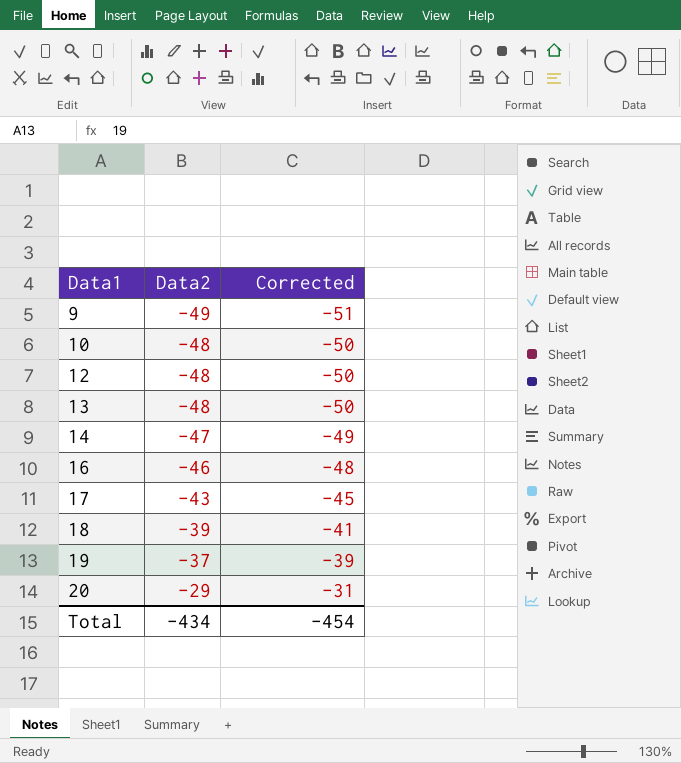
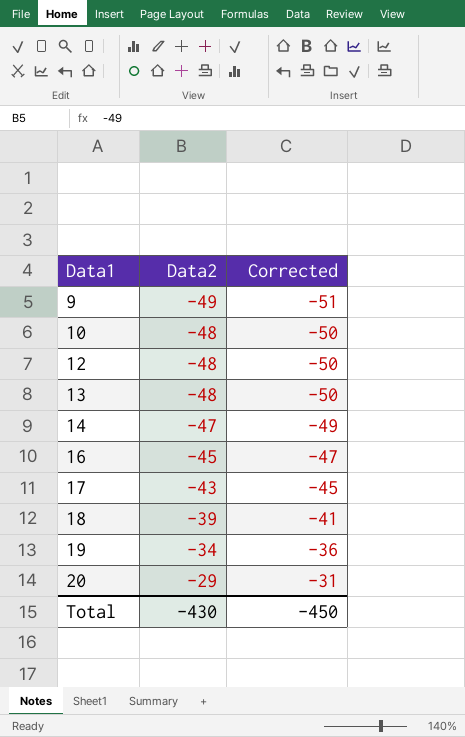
16 | Data2: -46 -> -45
16 | Corrected: -48 -> -47
19 | Data2: -37 -> -34
19 | Corrected: -39 -> -36
Total | Data2: -434 -> -430
Total | Corrected: -454 -> -450

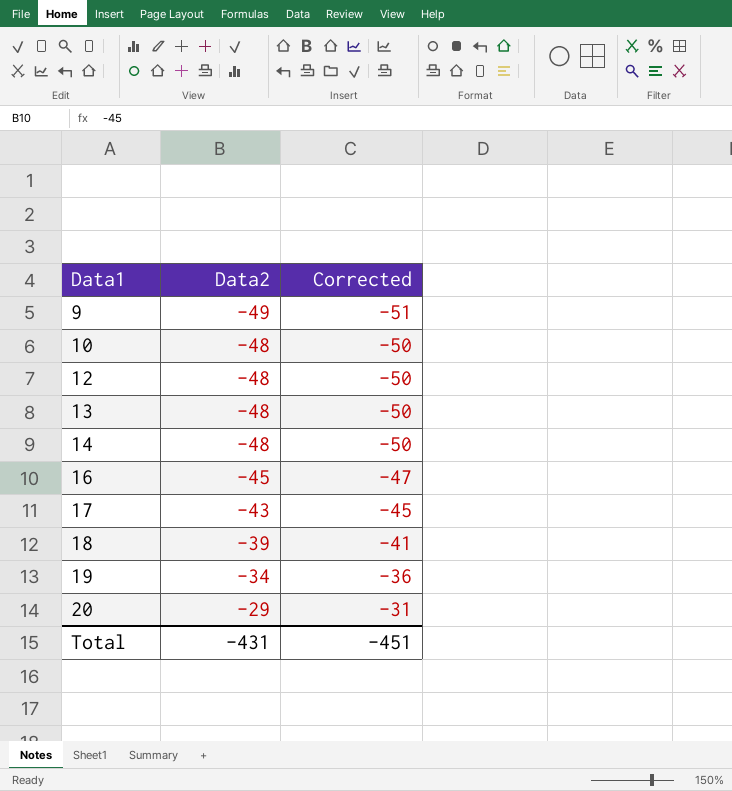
14 | Data2: -47 -> -48
14 | Corrected: -49 -> -50
Total | Data2: -430 -> -431
Total | Corrected: -450 -> -451

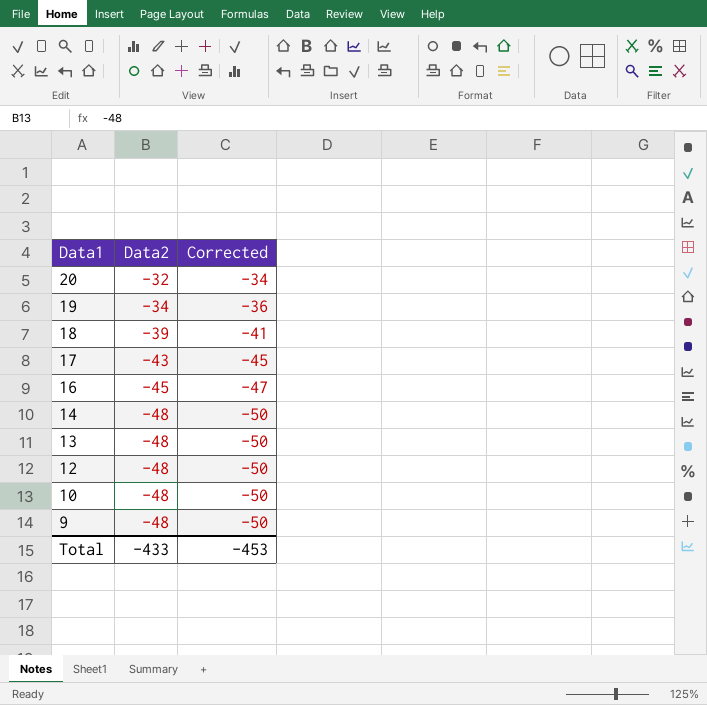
row order: Data1 ascending -> Data1 descending
20 | Data2: -29 -> -32
20 | Corrected: -31 -> -34
9 | Data2: -49 -> -48
9 | Corrected: -51 -> -50
Total | Data2: -431 -> -433
Total | Corrected: -451 -> -453

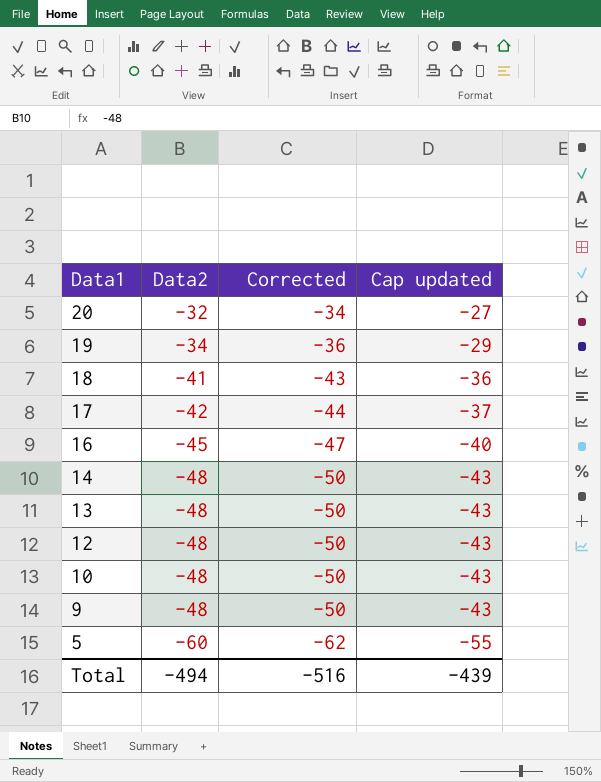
column Cap updated | formula: none -> [Data2] + 5
18 | Data2: -39 -> -41
18 | Corrected: -41 -> -43
17 | Data2: -43 -> -42
17 | Corrected: -45 -> -44
row 5: none -> -60 | -62 | -55
Total | Data2: -433 -> -494
Total | Corrected: -453 -> -516

